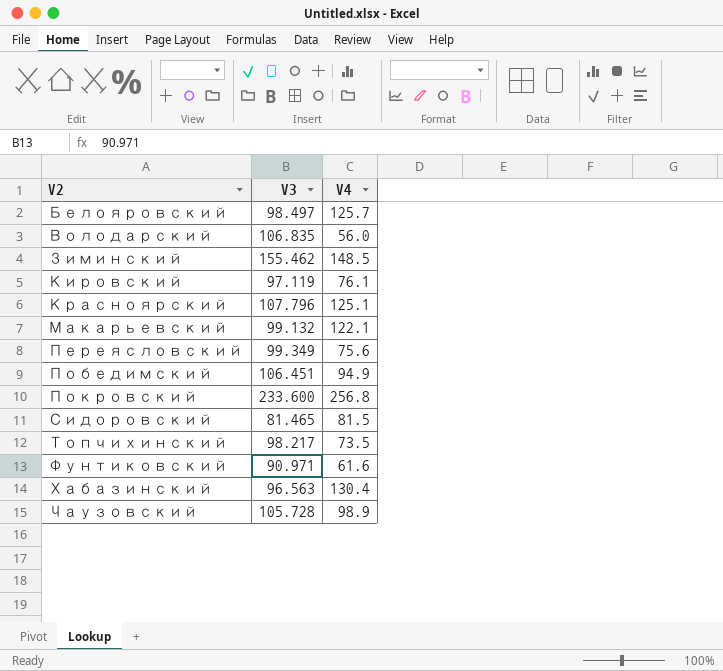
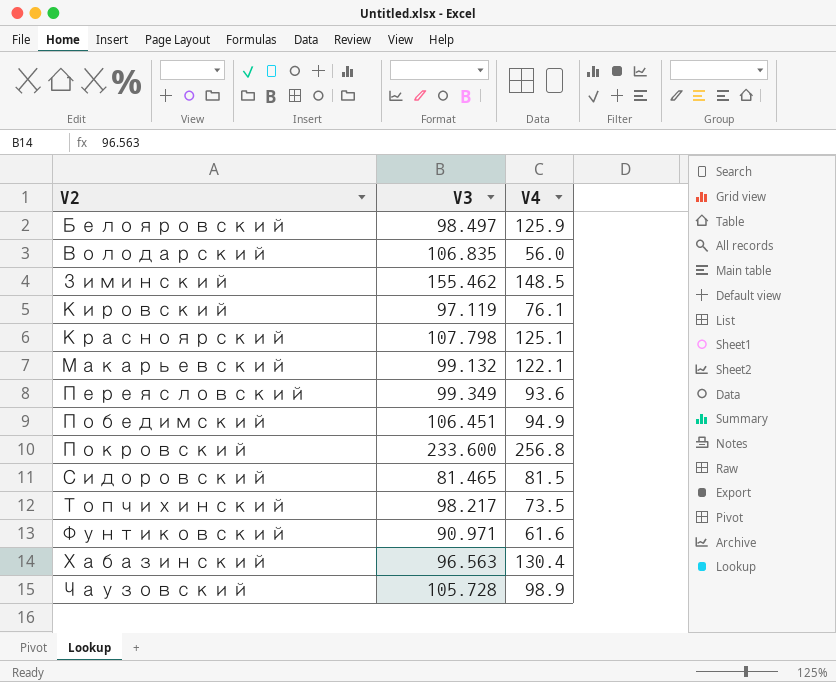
Белояровский | V4: 125.7 -> 125.9
Красноярский | V3: 107.796 -> 107.798
Переясловский | V4: 75.6 -> 93.6

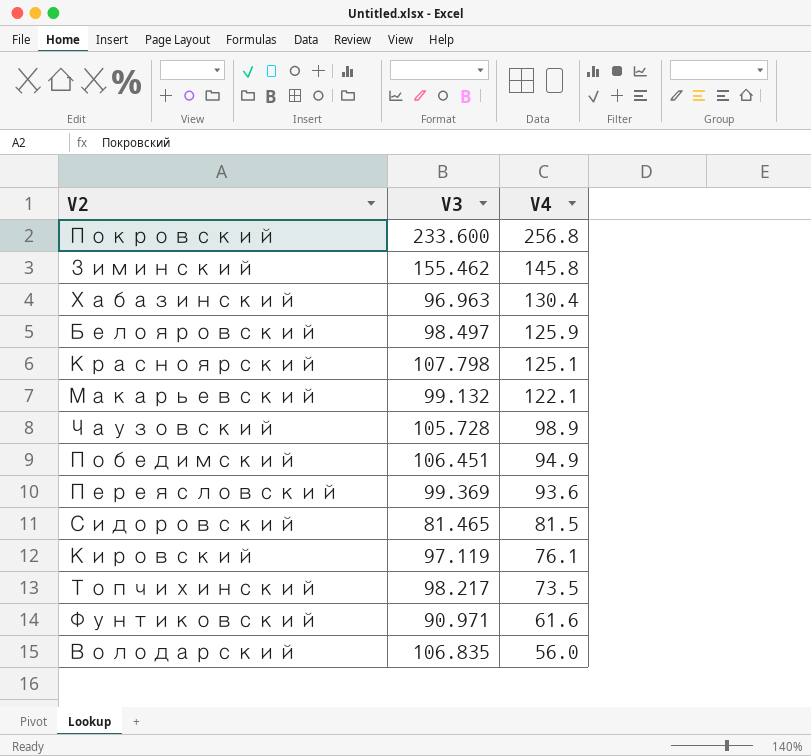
row order: V2 ascending -> V4 descending
Зиминский | V4: 148.5 -> 145.8
Хабазинский | V3: 96.563 -> 96.963
Переясловский | V3: 99.349 -> 99.369

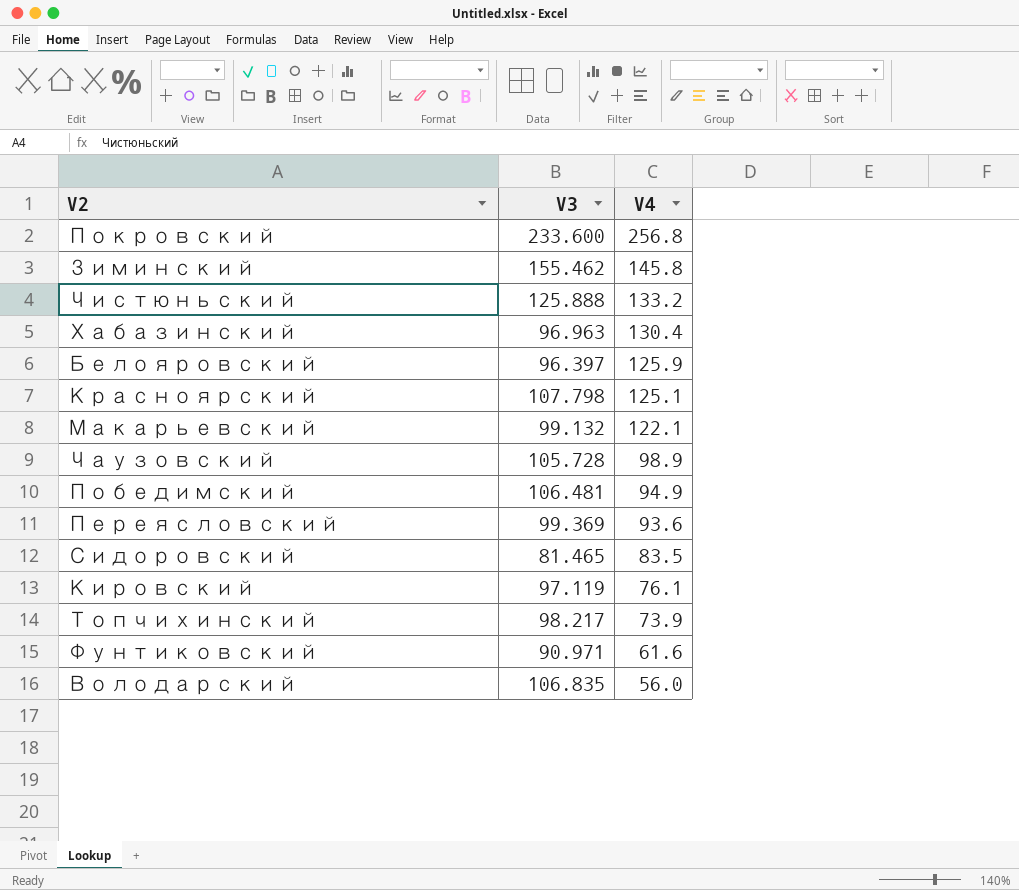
row Чистюньский: none -> 125.888 | 133.2
Белояровский | V3: 98.497 -> 96.397
Победимский | V3: 106.451 -> 106.481
Сидоровский | V4: 81.5 -> 83.5
Топчихинский | V4: 73.5 -> 73.9

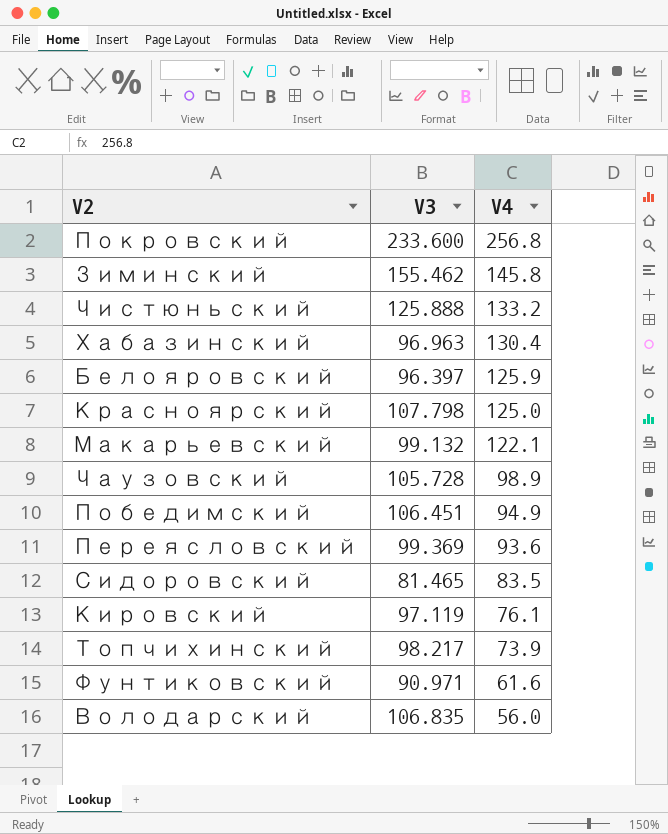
Красноярский | V4: 125.1 -> 125.0
Победимский | V3: 106.481 -> 106.451

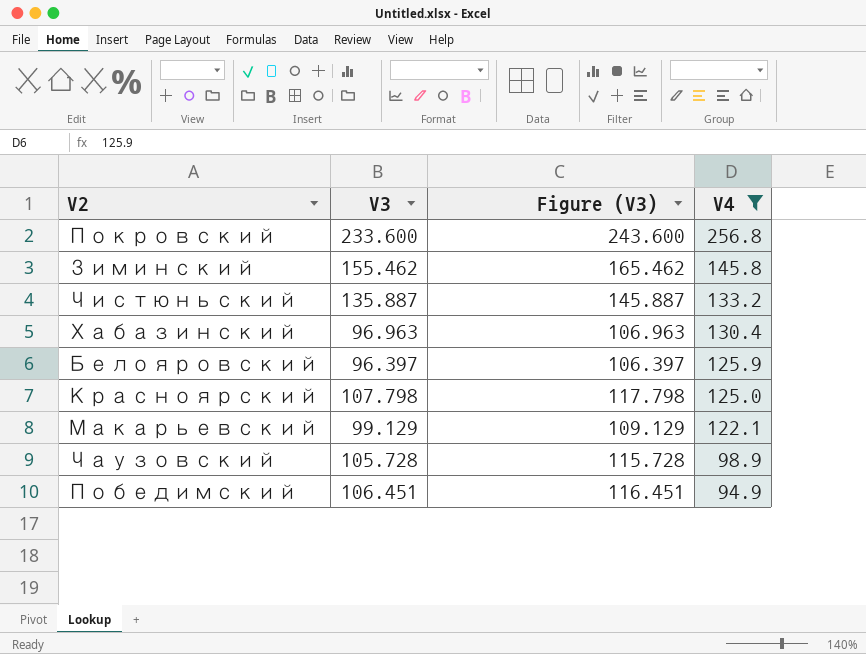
filter: none -> V4 >= 94.9
column Figure (V3) | formula: none -> [V3] + 10
Чистюньский | V3: 125.888 -> 135.887
Макарьевский | V3: 99.132 -> 99.129

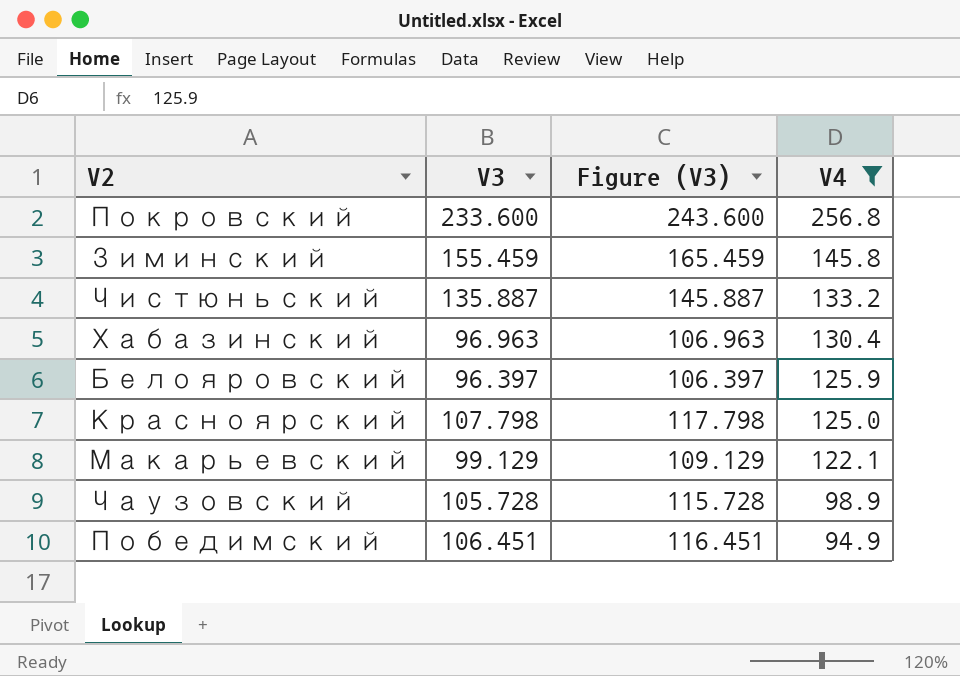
Зиминский | V3: 155.462 -> 155.459
Зиминский | Figure (V3): 165.462 -> 165.459

